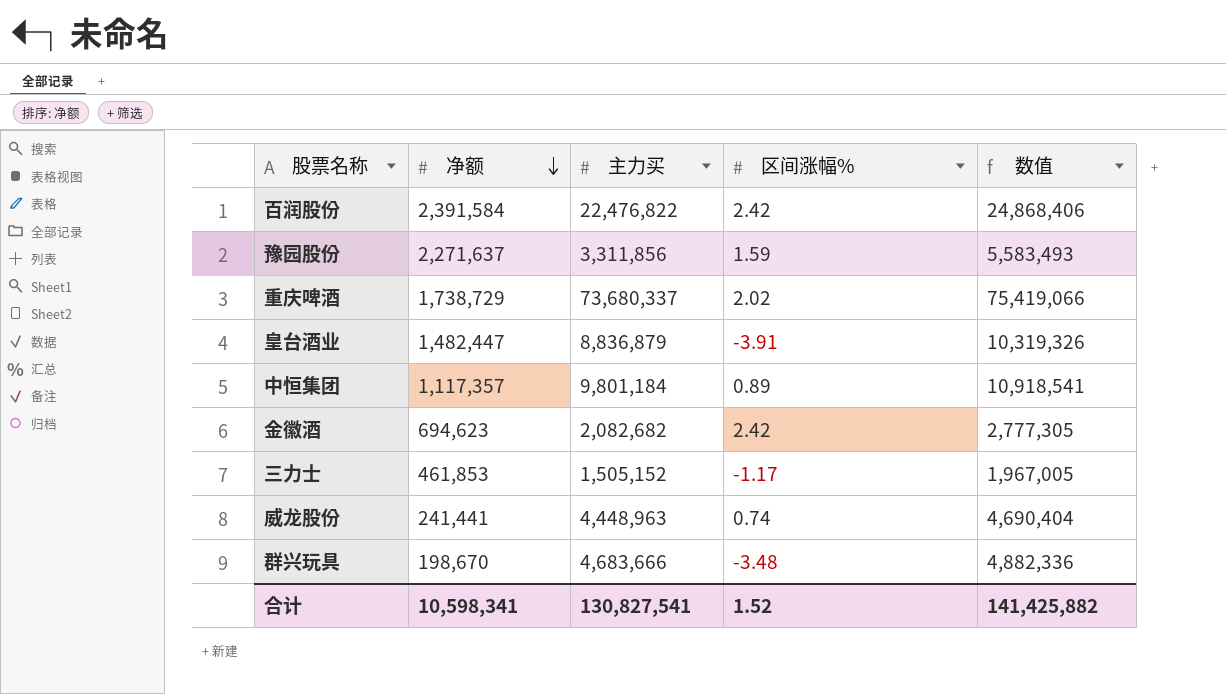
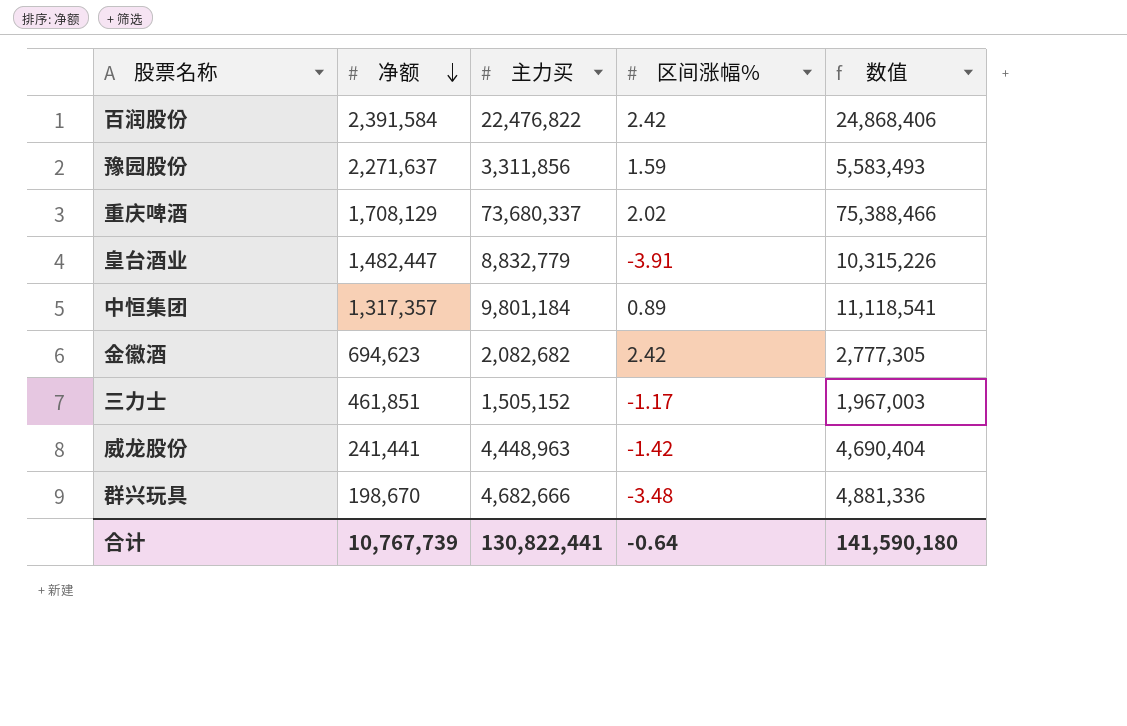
重庆啤酒 | 净额: 1,738,729 -> 1,708,129
重庆啤酒 | 数值: 75,419,066 -> 75,388,466
皇台酒业 | 主力买: 8,836,879 -> 8,832,779
皇台酒业 | 数值: 10,319,326 -> 10,315,226
中恒集团 | 净额: 1,117,357 -> 1,317,357
中恒集团 | 数值: 10,918,541 -> 11,118,541
三力士 | 净额: 461,853 -> 461,851
三力士 | 数值: 1,967,005 -> 1,967,003
威龙股份 | 区间涨幅%: 0.74 -> -1.42
群兴玩具 | 主力买: 4,683,666 -> 4,682,666
群兴玩具 | 数值: 4,882,336 -> 4,881,336
合计 | 净额: 10,598,341 -> 10,767,739
合计 | 主力买: 130,827,541 -> 130,822,441
合计 | 区间涨幅%: 1.52 -> -0.64
合计 | 数值: 141,425,882 -> 141,590,180

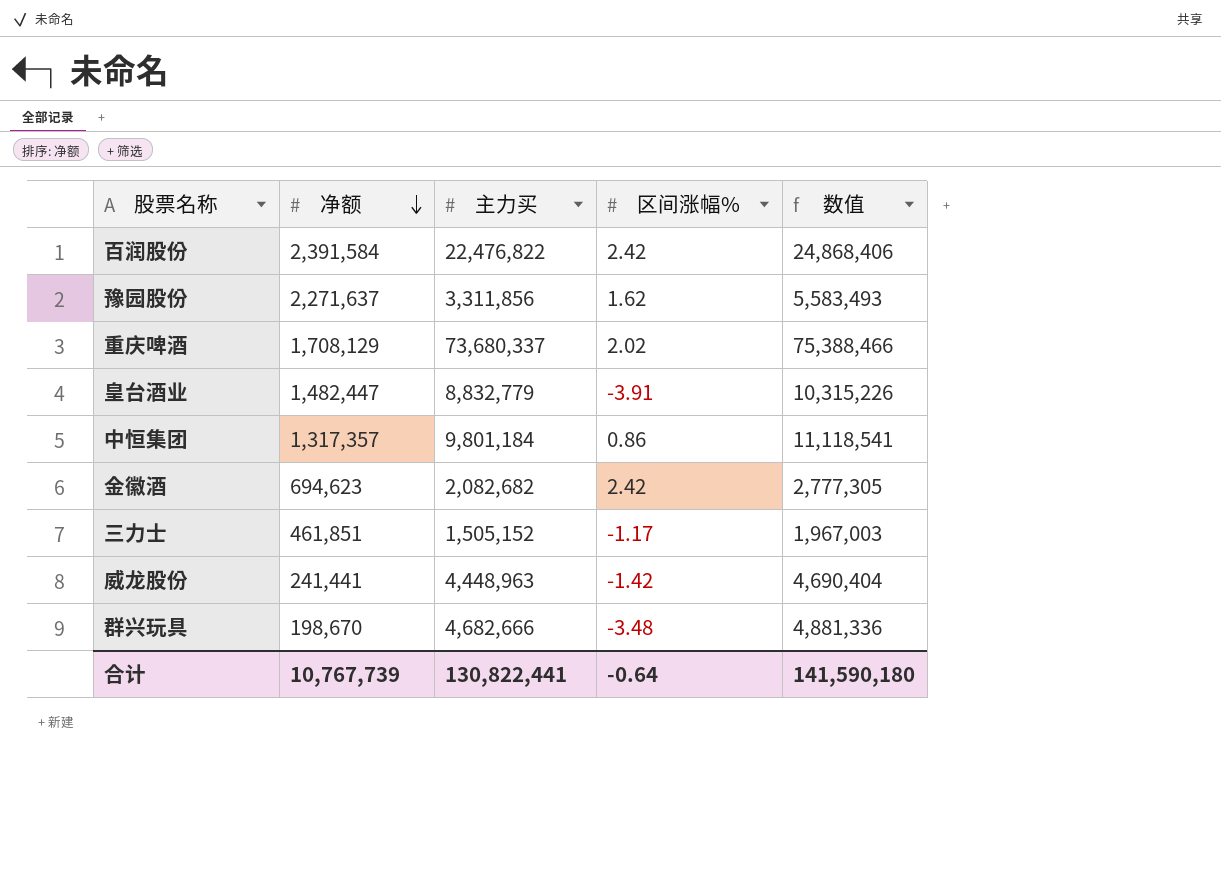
豫园股份 | 区间涨幅%: 1.59 -> 1.62
中恒集团 | 区间涨幅%: 0.89 -> 0.86

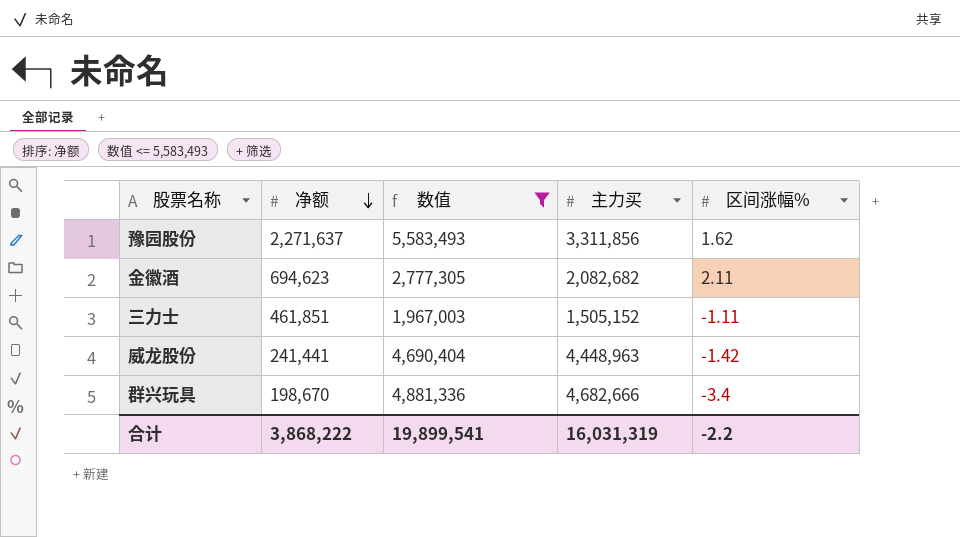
filter: none -> 数值 <= 5,583,493
column 数值 | position: 5 -> 3
金徽酒 | 区间涨幅%: 2.42 -> 2.11
三力士 | 区间涨幅%: -1.17 -> -1.11
群兴玩具 | 区间涨幅%: -3.48 -> -3.4
合计 | 净额: 10,767,739 -> 3,868,222
合计 | 数值: 141,590,180 -> 19,899,541
合计 | 主力买: 130,822,441 -> 16,031,319
合计 | 区间涨幅%: -0.64 -> -2.2

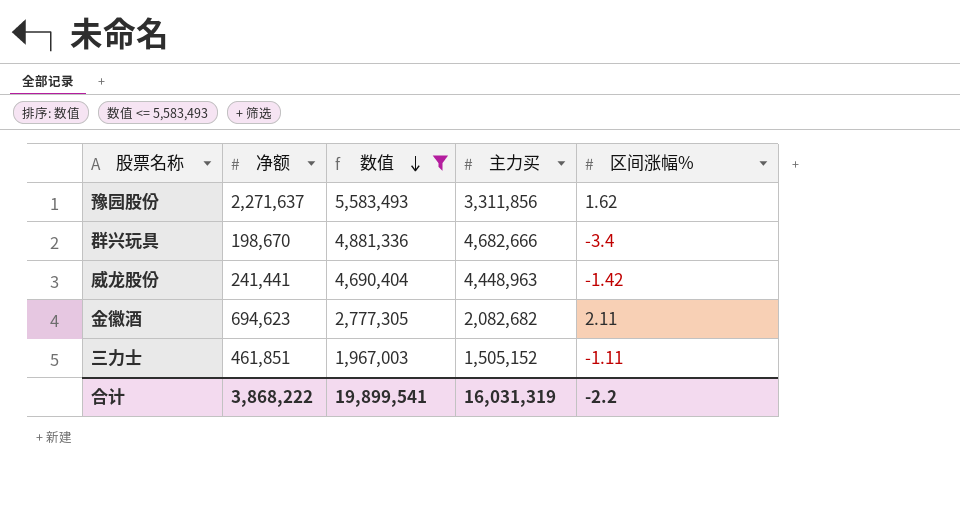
row order: 净额 descending -> 数值 descending

